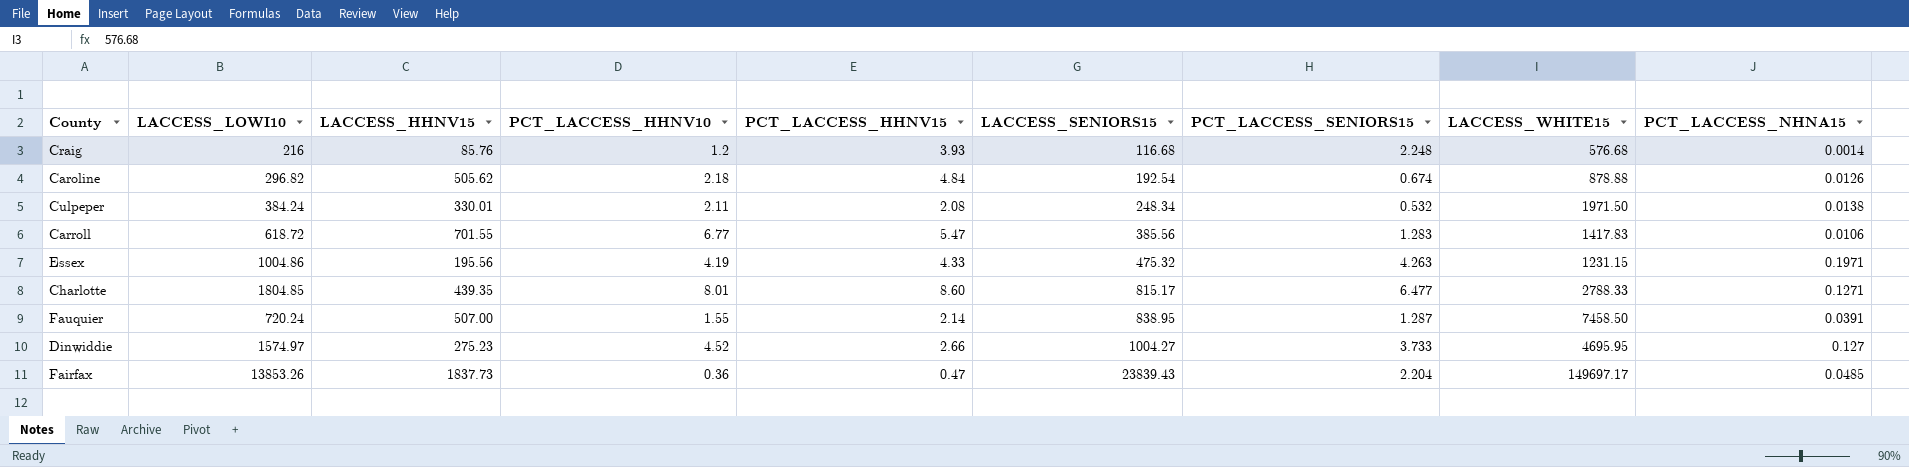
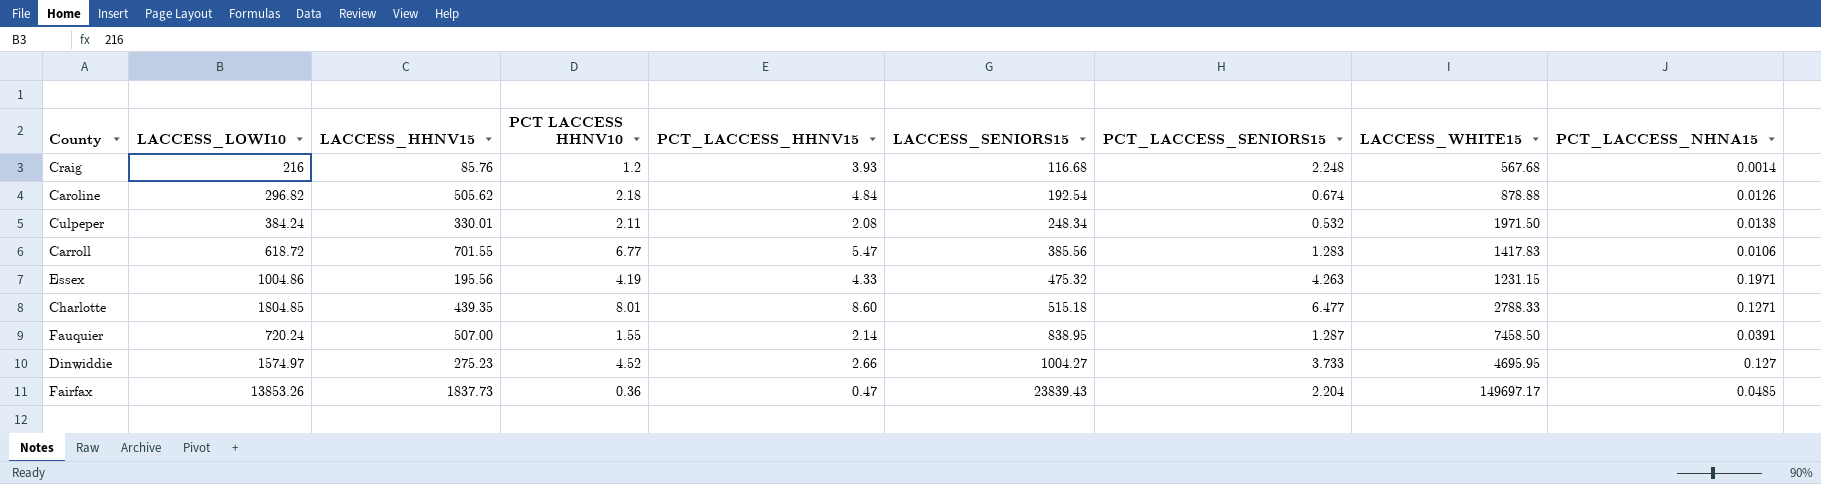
column name: PCT_LACCESS_HHNV10 -> PCT LACCESS HHNV10
Craig | LACCESS_WHITE15: 576.68 -> 567.68
Charlotte | LACCESS_SENIORS15: 815.17 -> 515.18

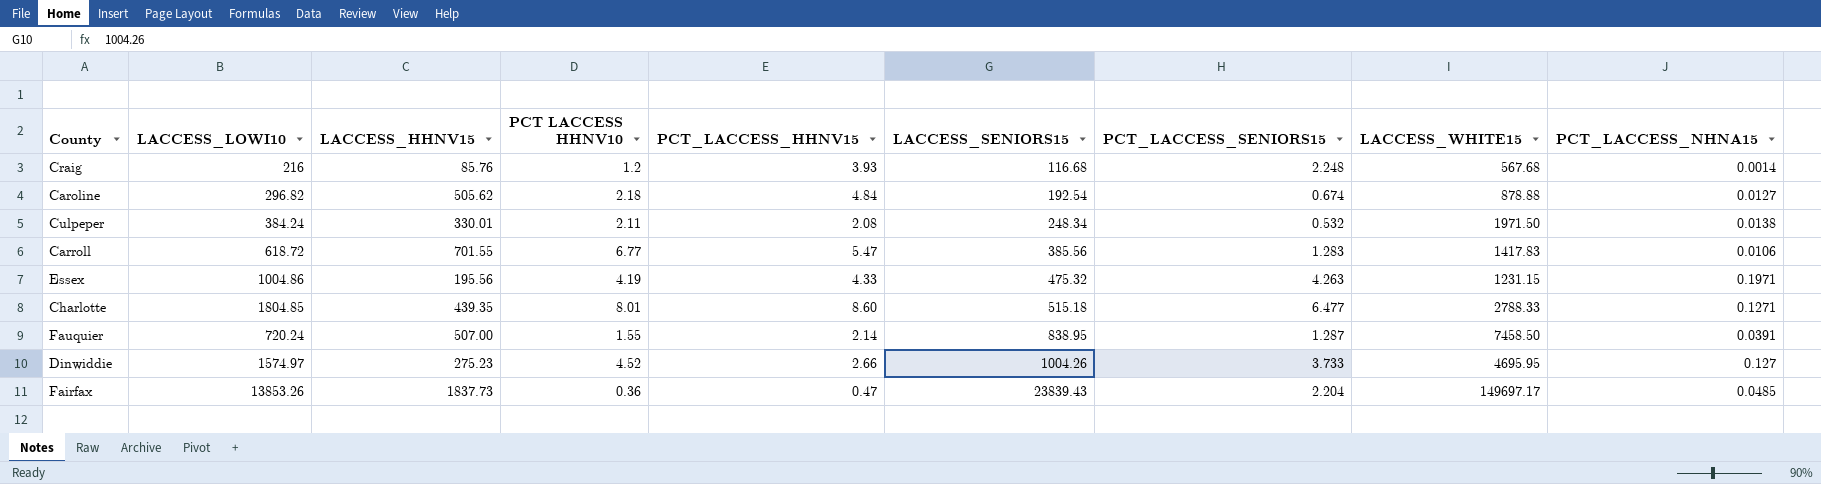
Caroline | PCT_LACCESS_NHNA15: 0.0126 -> 0.0127
Dinwiddie | LACCESS_SENIORS15: 1004.27 -> 1004.26

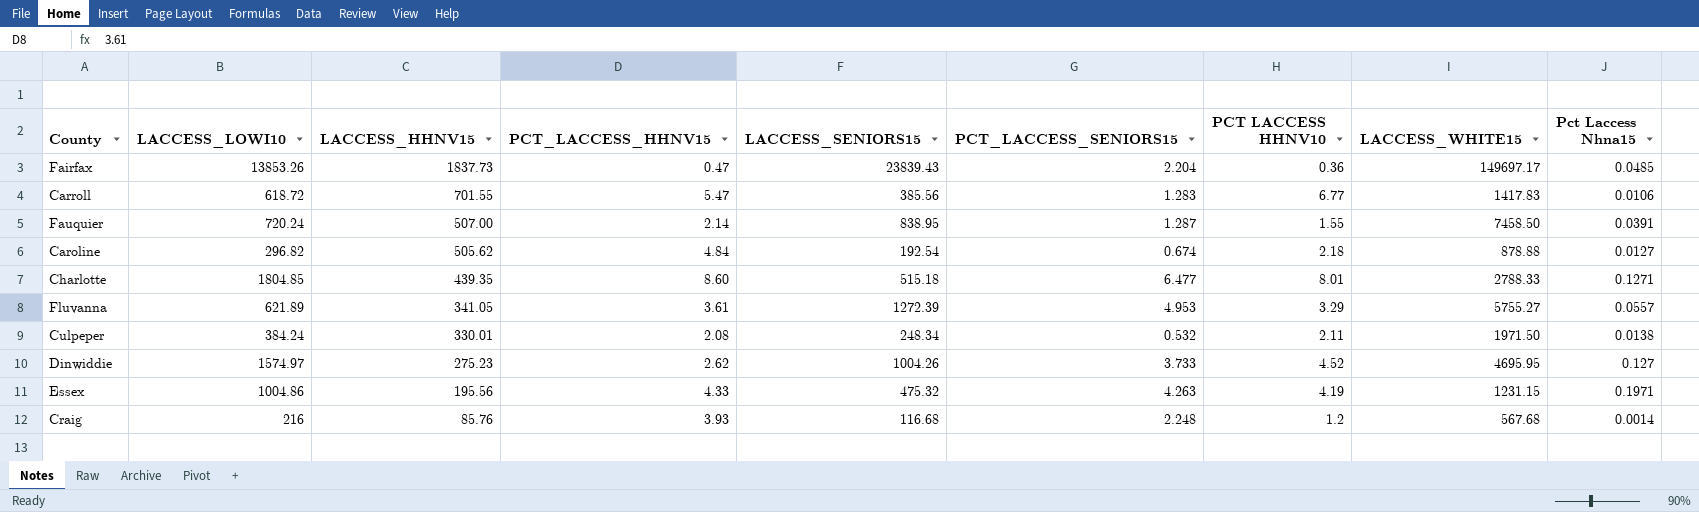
row order: LACCESS_SENIORS15 ascending -> LACCESS_HHNV15 descending
column PCT LACCESS HHNV10 | position: 4 -> 7
column name: PCT_LACCESS_NHNA15 -> Pct Laccess Nhna15
row Fluvanna: none -> 621.89 | 341.05 | 3.61 | 1272.39 | 4.953 | 3.29 | 5755.27 | 0.0557
Dinwiddie | PCT_LACCESS_HHNV15: 2.66 -> 2.62

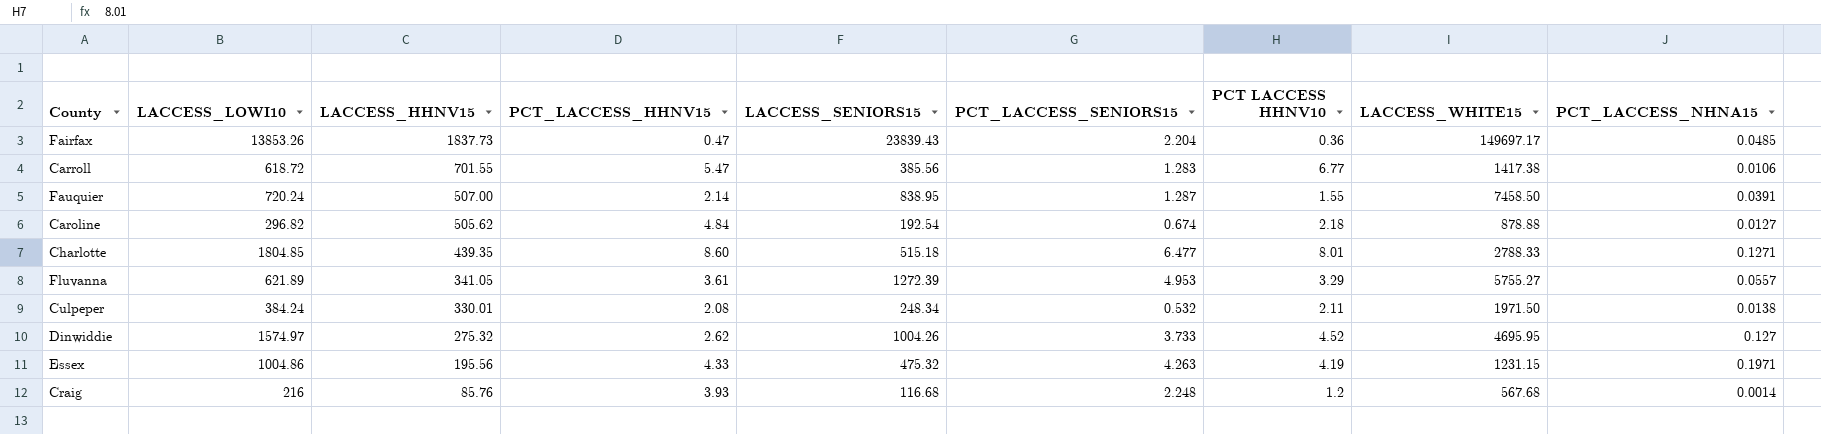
column name: Pct Laccess Nhna15 -> PCT_LACCESS_NHNA15
Carroll | LACCESS_WHITE15: 1417.83 -> 1417.38
Dinwiddie | LACCESS_HHNV15: 275.23 -> 275.32

